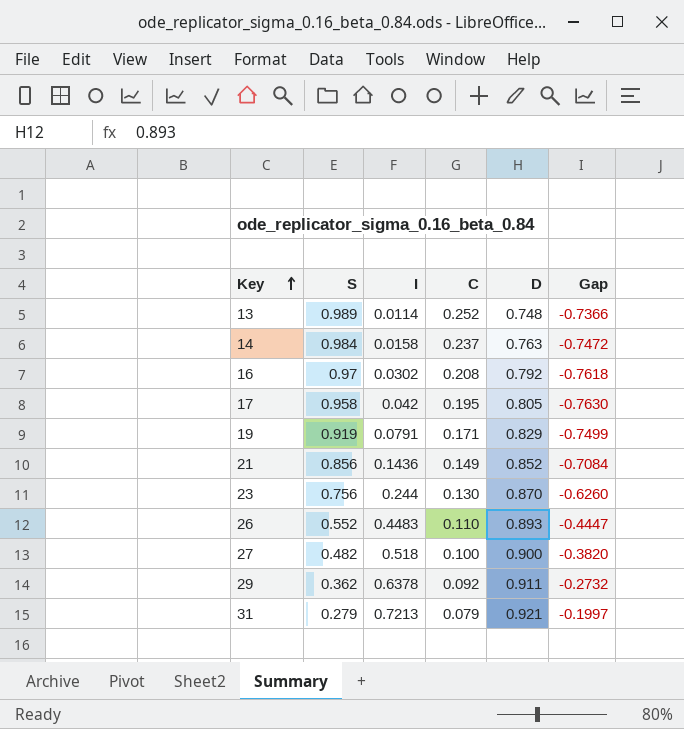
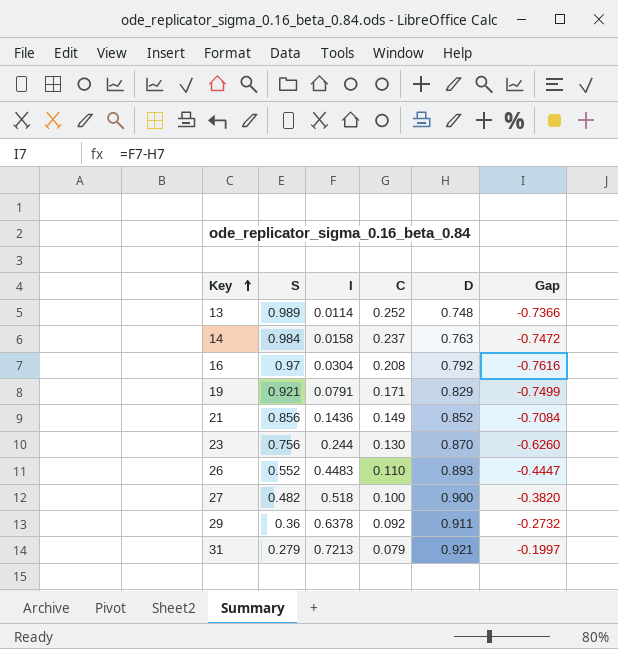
row 17: 0.958 | 0.042 | 0.195 | 0.805 | -0.7630 -> none
16 | I: 0.0302 -> 0.0304
16 | Gap: -0.7618 -> -0.7616
19 | S: 0.919 -> 0.921
29 | S: 0.362 -> 0.36

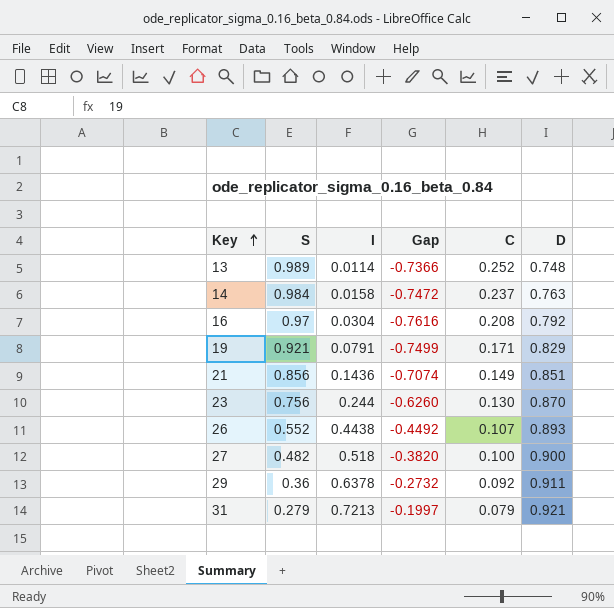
column Gap | position: 6 -> 4
21 | Gap: -0.7084 -> -0.7074
21 | D: 0.852 -> 0.851
26 | I: 0.4483 -> 0.4438
26 | Gap: -0.4447 -> -0.4492
26 | C: 0.110 -> 0.107

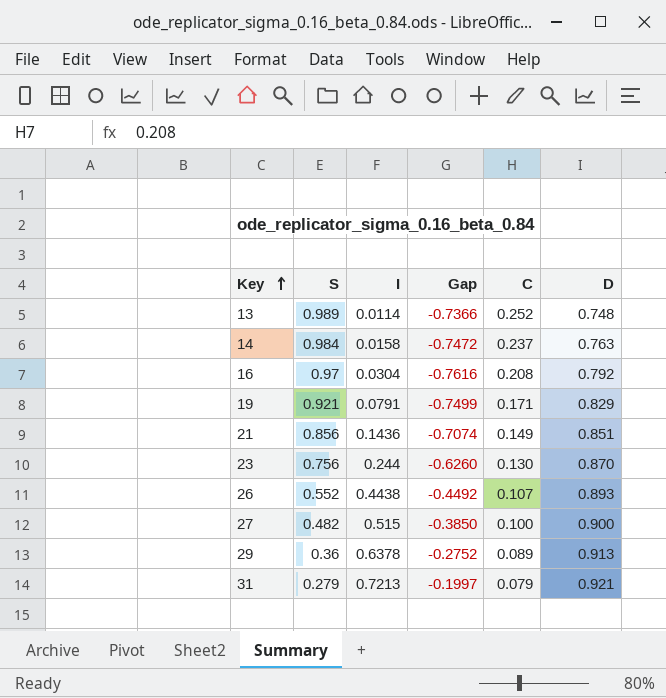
27 | I: 0.518 -> 0.515
27 | Gap: -0.3820 -> -0.3850
29 | Gap: -0.2732 -> -0.2752
29 | C: 0.092 -> 0.089
29 | D: 0.911 -> 0.913

